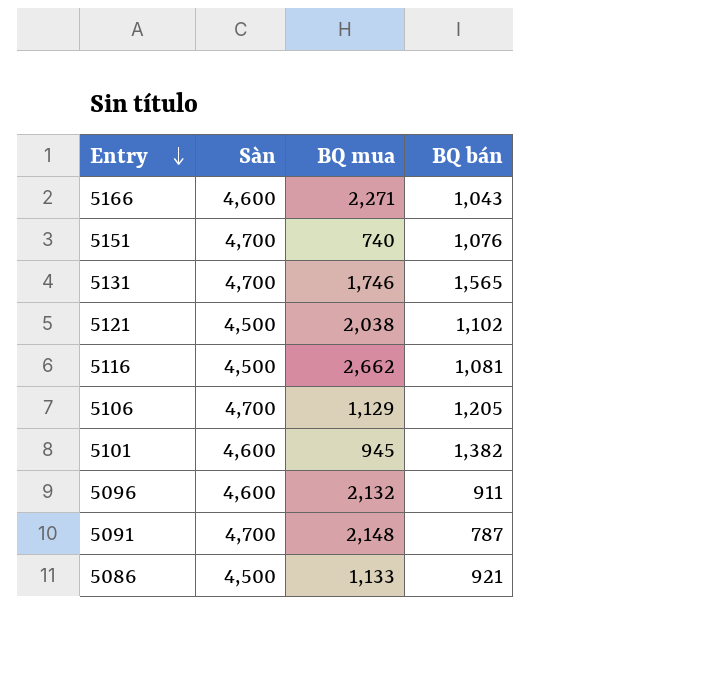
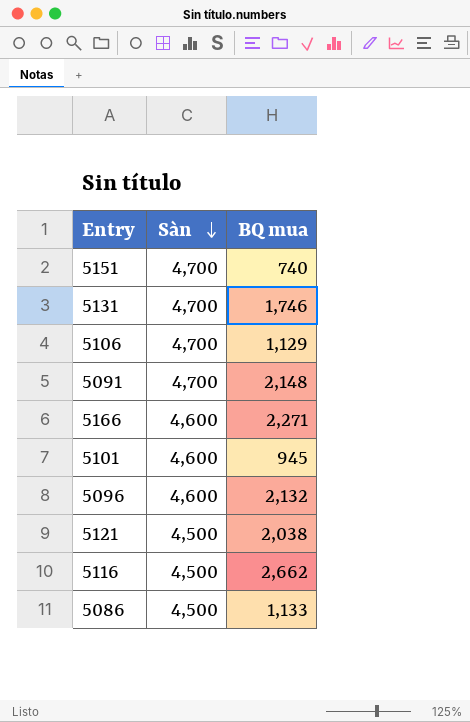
row order: Entry descending -> Sàn descending
column BQ bán | position: 4 -> none

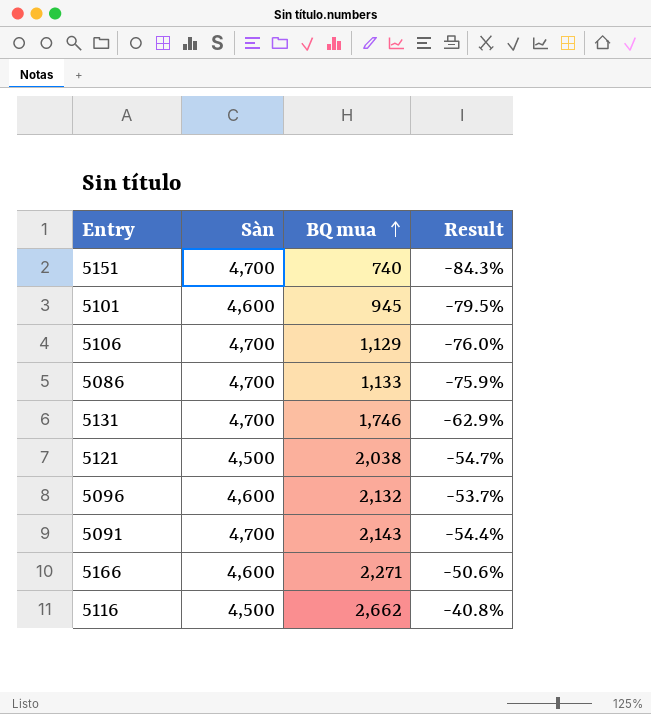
row order: Sàn descending -> BQ mua ascending
column Result | formula: none -> ([BQ mua] - [Sàn]) / [Sàn]
5086 | Sàn: 4,500 -> 4,700
5091 | BQ mua: 2,148 -> 2,143

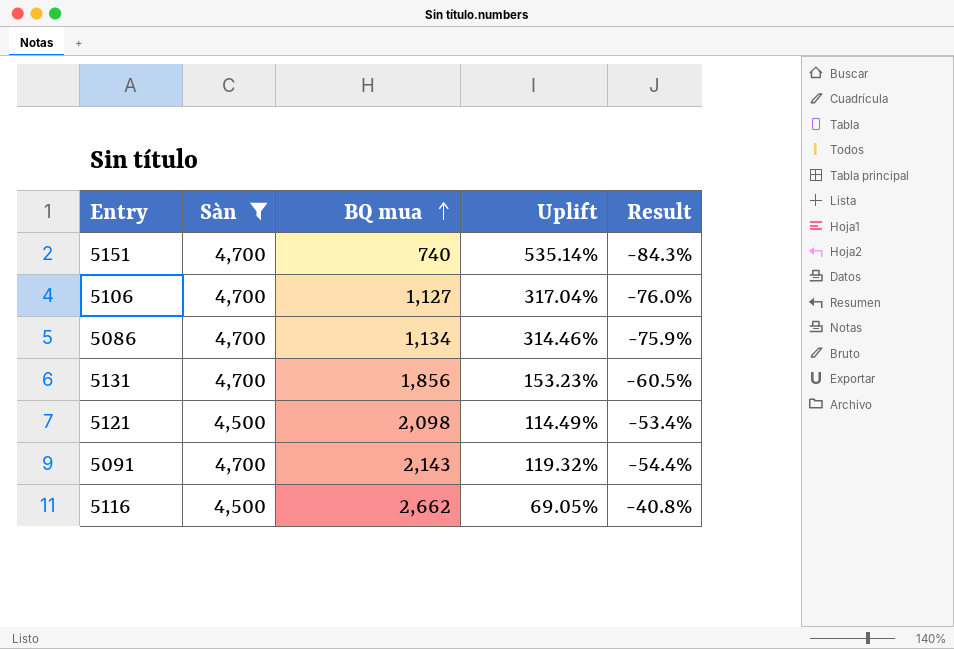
filter: none -> Sàn != 4,600
column Uplift | formula: none -> ([Sàn] - [BQ mua]) / [BQ mua]
5106 | BQ mua: 1,129 -> 1,127
5086 | BQ mua: 1,133 -> 1,134
5131 | BQ mua: 1,746 -> 1,856
5131 | Result: -62.9% -> -60.5%
5121 | BQ mua: 2,038 -> 2,098
5121 | Result: -54.7% -> -53.4%

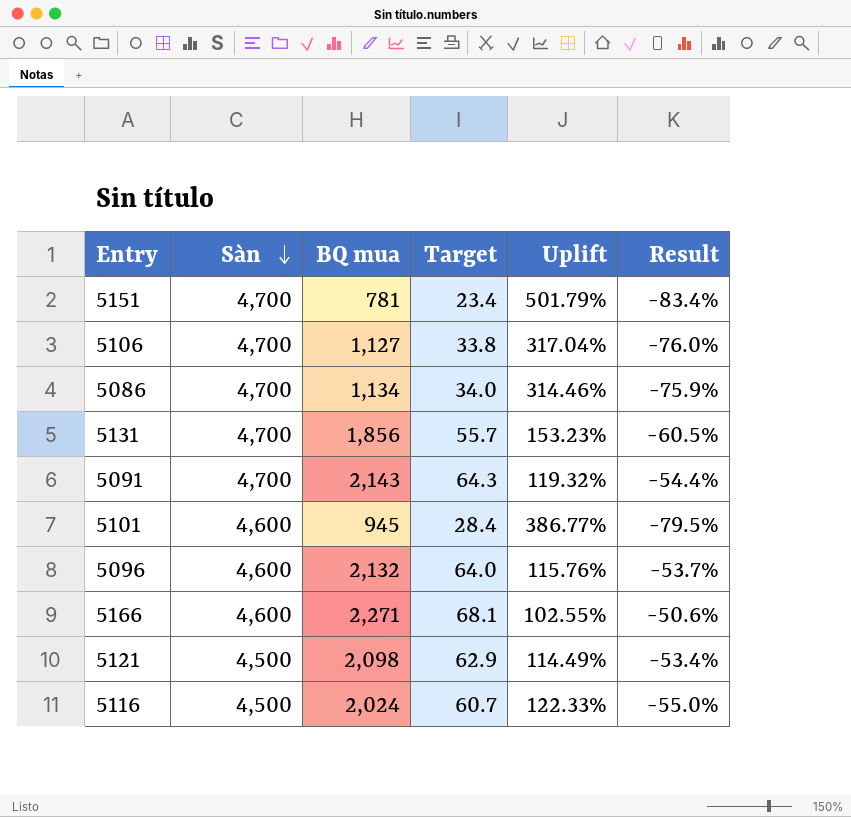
filter: Sàn != 4,600 -> none
row order: BQ mua ascending -> Sàn descending
column Target | formula: none -> [BQ mua] * 0.03
5151 | BQ mua: 740 -> 781
5151 | Uplift: 535.14% -> 501.79%
5151 | Result: -84.3% -> -83.4%
5116 | BQ mua: 2,662 -> 2,024
5116 | Uplift: 69.05% -> 122.33%
5116 | Result: -40.8% -> -55.0%

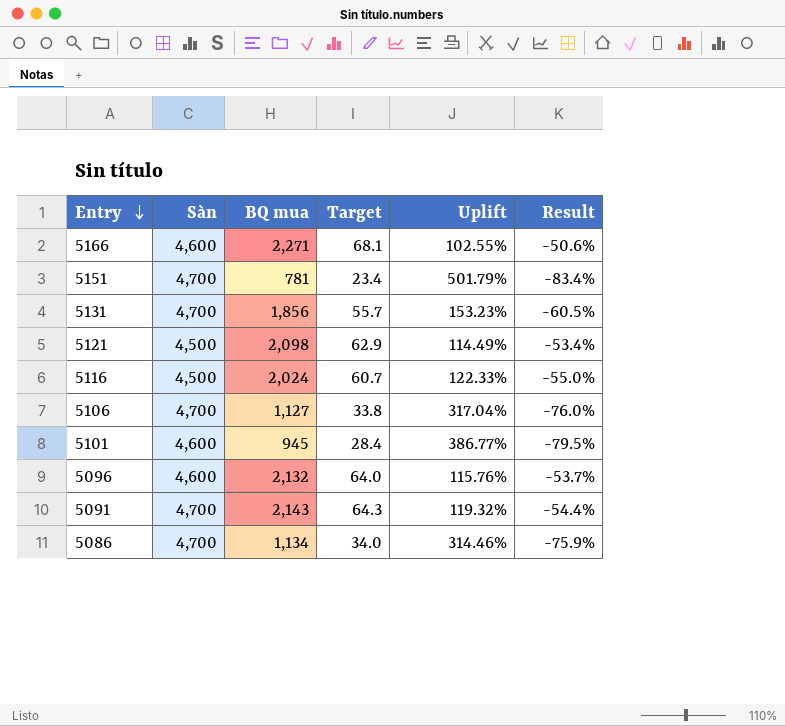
row order: Sàn descending -> Entry descending

